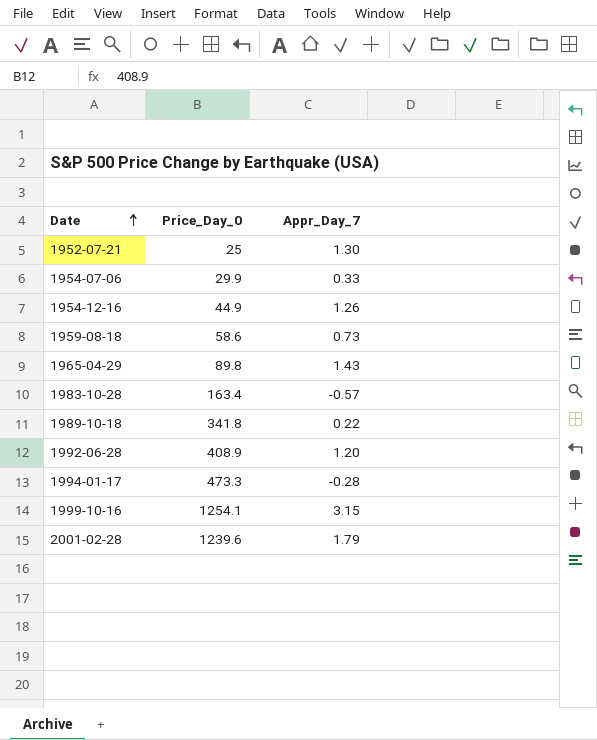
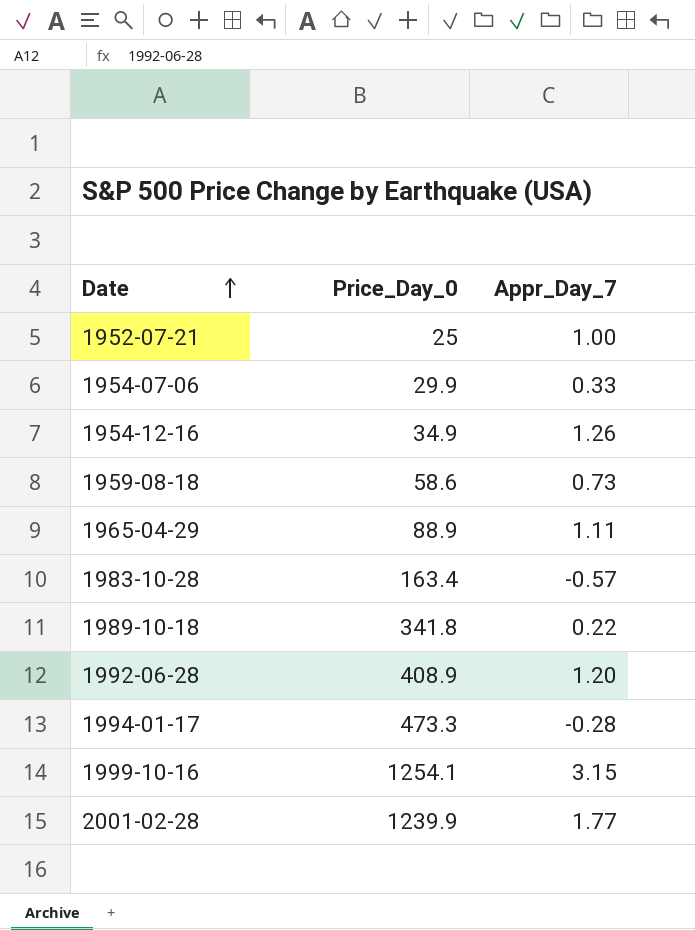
1952-07-21 | Appr_Day_7: 1.30 -> 1.00
1954-12-16 | Price_Day_0: 44.9 -> 34.9
1965-04-29 | Price_Day_0: 89.8 -> 88.9
1965-04-29 | Appr_Day_7: 1.43 -> 1.11
2001-02-28 | Price_Day_0: 1239.6 -> 1239.9
2001-02-28 | Appr_Day_7: 1.79 -> 1.77

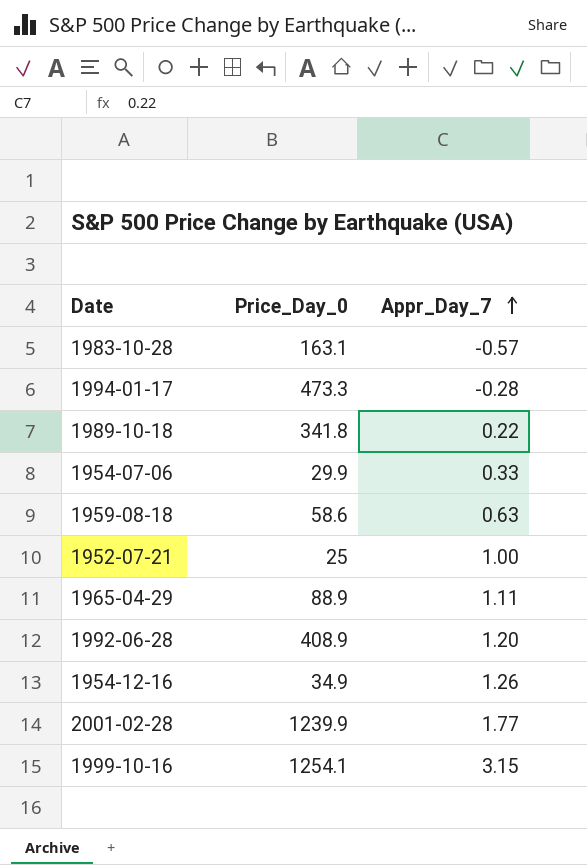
row order: Date ascending -> Appr_Day_7 ascending
1983-10-28 | Price_Day_0: 163.4 -> 163.1
1959-08-18 | Appr_Day_7: 0.73 -> 0.63

